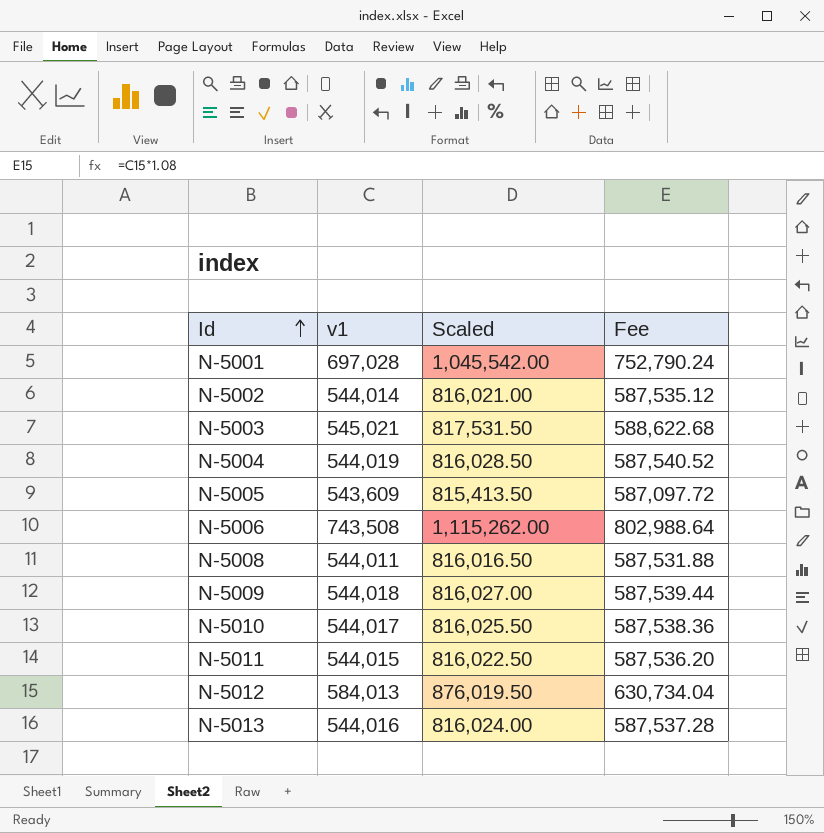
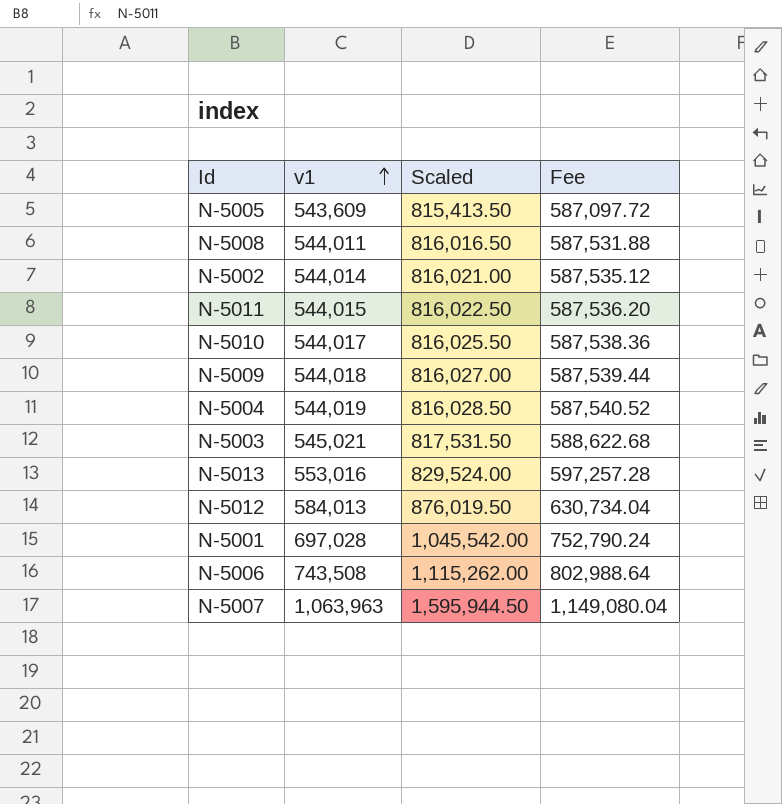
row order: Id ascending -> v1 ascending
N-5013 | v1: 544,016 -> 553,016
N-5013 | Scaled: 816,024.00 -> 829,524.00
N-5013 | Fee: 587,537.28 -> 597,257.28
row N-5007: none -> 1,063,963 | 1,595,944.50 | 1,149,080.04

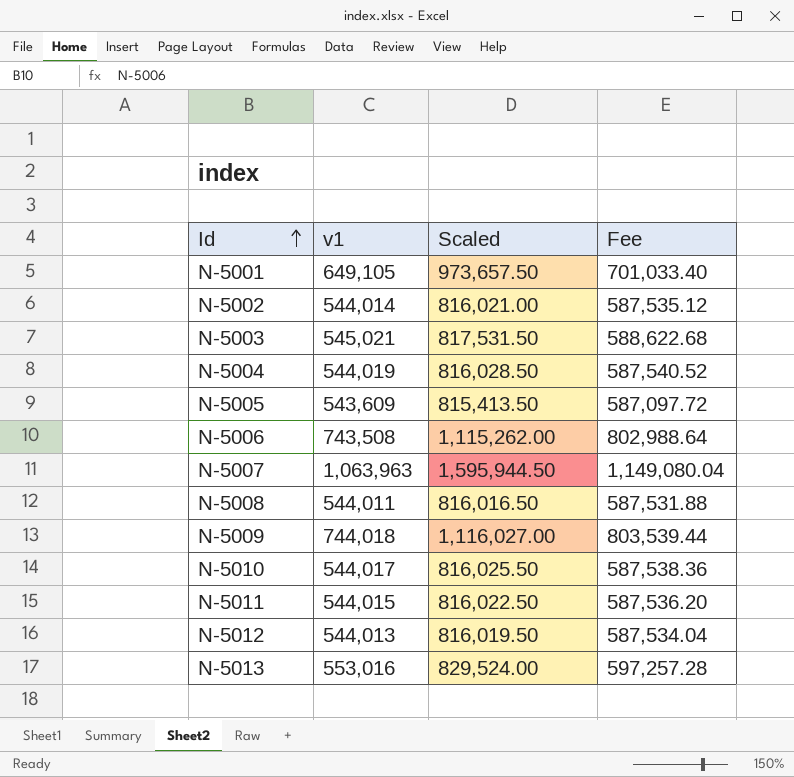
row order: v1 ascending -> Id ascending
N-5001 | v1: 697,028 -> 649,105
N-5001 | Scaled: 1,045,542.00 -> 973,657.50
N-5001 | Fee: 752,790.24 -> 701,033.40
N-5009 | v1: 544,018 -> 744,018
N-5009 | Scaled: 816,027.00 -> 1,116,027.00
N-5009 | Fee: 587,539.44 -> 803,539.44
N-5012 | v1: 584,013 -> 544,013
N-5012 | Scaled: 876,019.50 -> 816,019.50
N-5012 | Fee: 630,734.04 -> 587,534.04

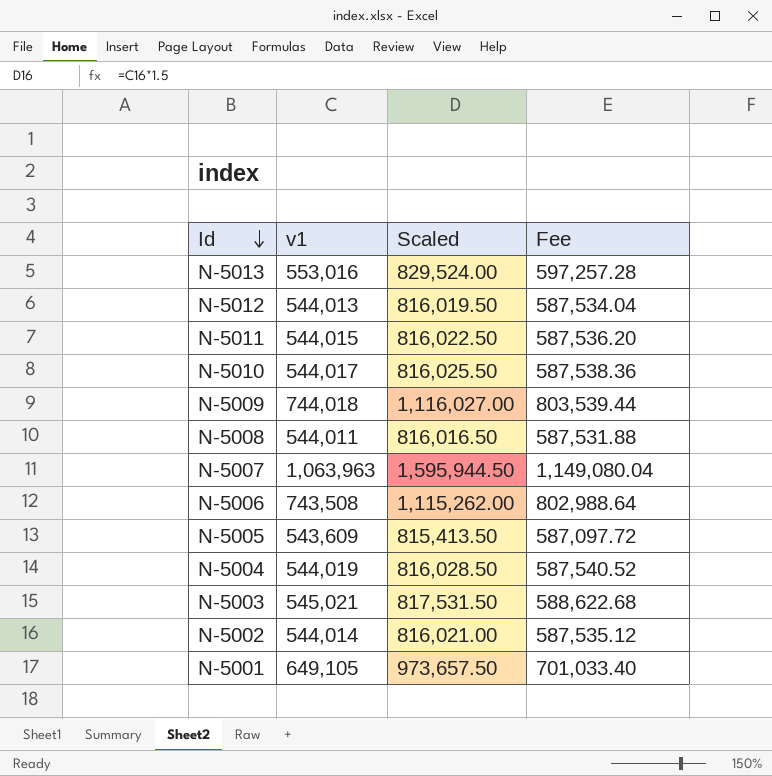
row order: Id ascending -> Id descending

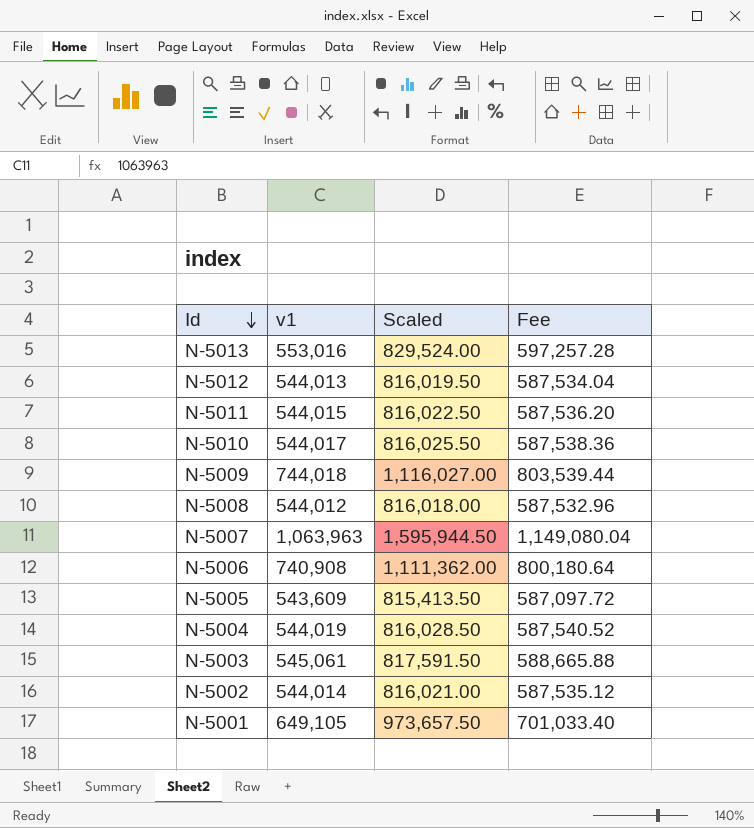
N-5008 | v1: 544,011 -> 544,012
N-5008 | Scaled: 816,016.50 -> 816,018.00
N-5008 | Fee: 587,531.88 -> 587,532.96
N-5006 | v1: 743,508 -> 740,908
N-5006 | Scaled: 1,115,262.00 -> 1,111,362.00
N-5006 | Fee: 802,988.64 -> 800,180.64
N-5003 | v1: 545,021 -> 545,061
N-5003 | Scaled: 817,531.50 -> 817,591.50
N-5003 | Fee: 588,622.68 -> 588,665.88

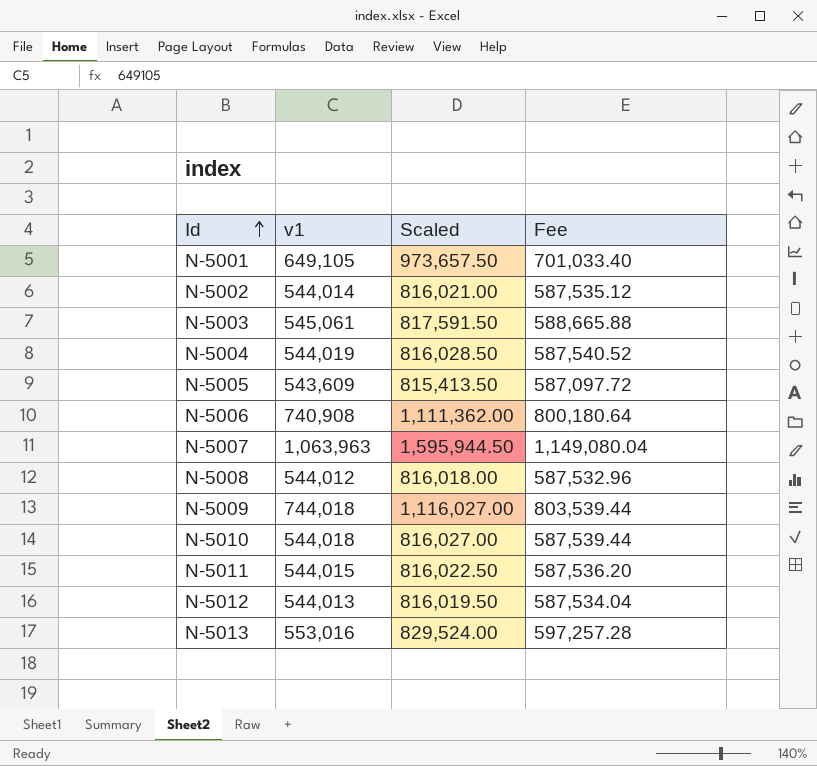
row order: Id descending -> Id ascending
N-5010 | v1: 544,017 -> 544,018
N-5010 | Scaled: 816,025.50 -> 816,027.00
N-5010 | Fee: 587,538.36 -> 587,539.44

